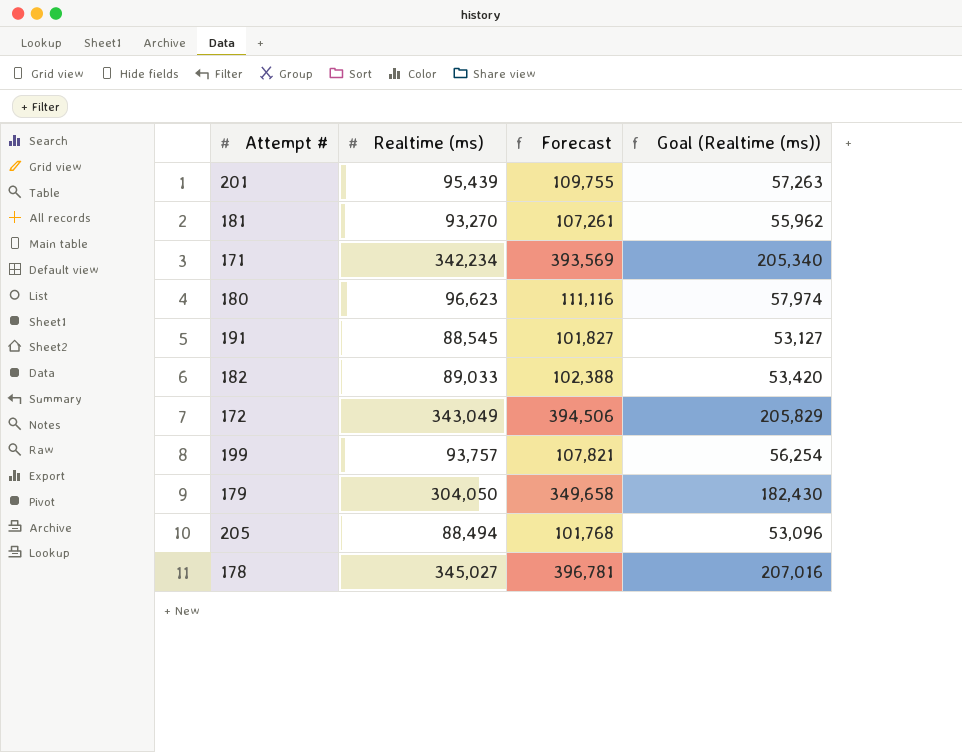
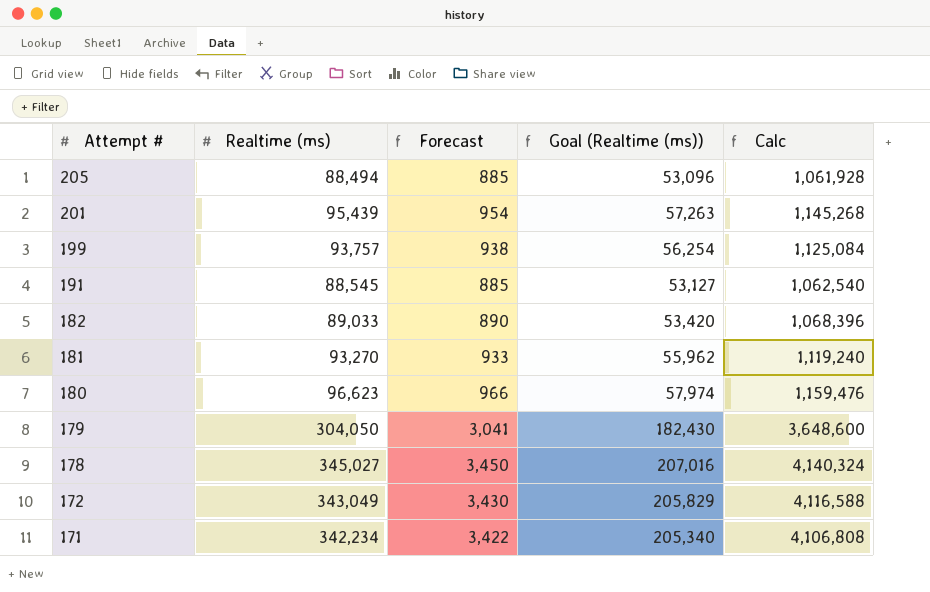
row order: none -> Attempt # descending
column Forecast | formula: [Realtime (ms)] * 1.15 -> [Realtime (ms)] * 0.01
column Calc | formula: none -> [Realtime (ms)] * 12

